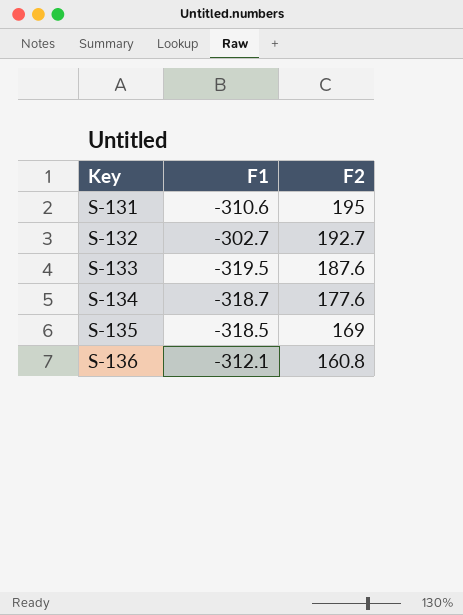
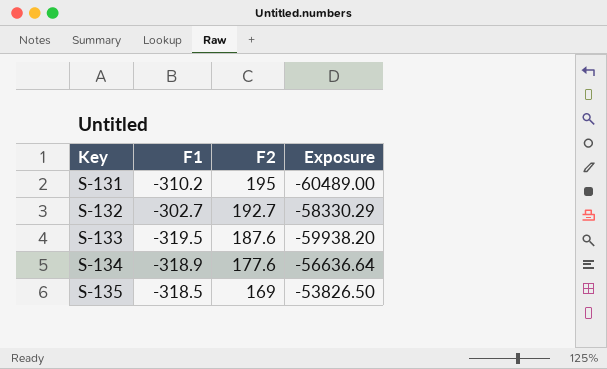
column Exposure | formula: none -> [F1] * [F2]
row S-136: -312.1 | 160.8 -> none
S-131 | F1: -310.6 -> -310.2
S-134 | F1: -318.7 -> -318.9

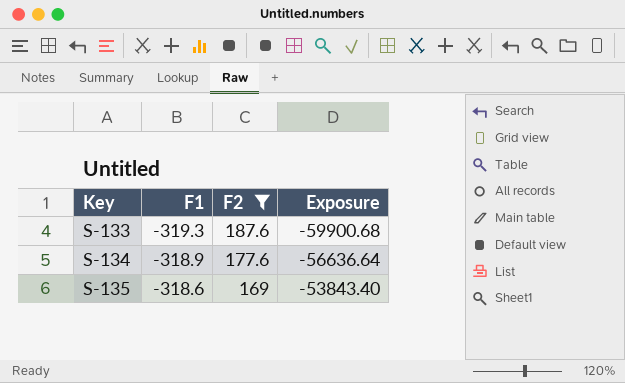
filter: none -> F2 <= 187.6
S-133 | F1: -319.5 -> -319.3
S-133 | Exposure: -59938.20 -> -59900.68
S-135 | F1: -318.5 -> -318.6
S-135 | Exposure: -53826.50 -> -53843.40

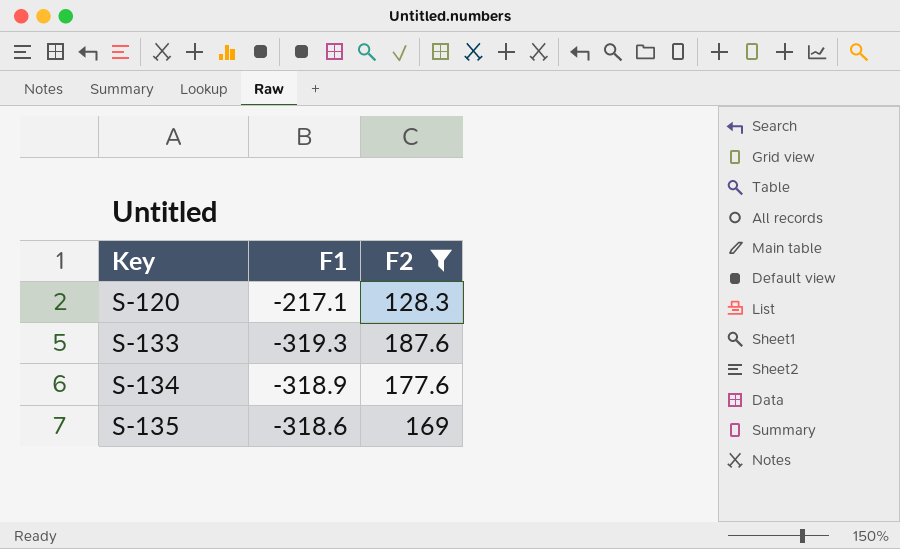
column Exposure | formula: [F1] * [F2] -> none
row S-120: none -> -217.1 | 128.3

